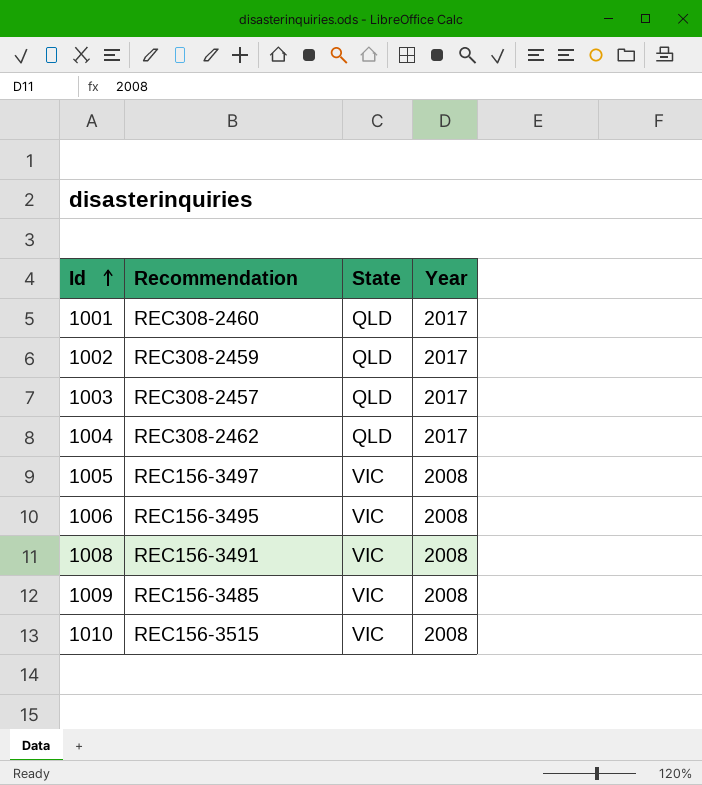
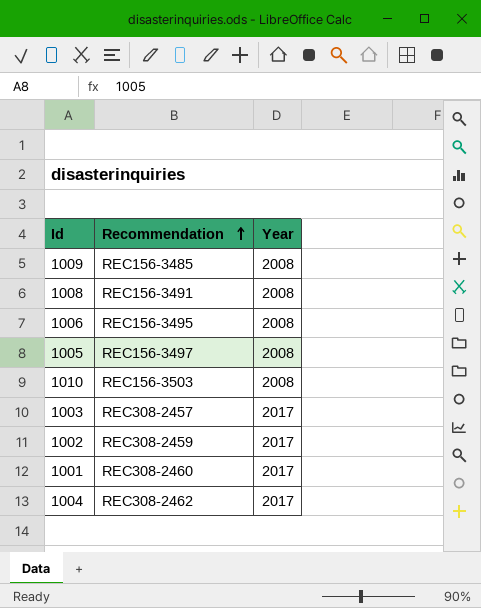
row order: Id ascending -> Recommendation ascending
column State | position: 3 -> none
1010 | Recommendation: REC156-3515 -> REC156-3503

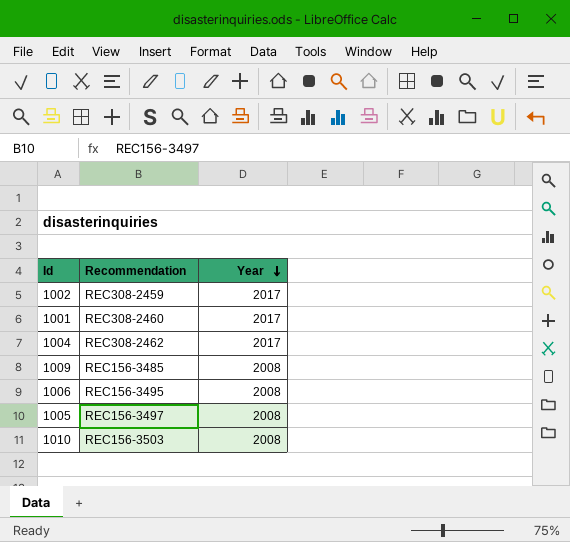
row order: Recommendation ascending -> Year descending
row 1008: REC156-3491 | 2008 -> none
row 1003: REC308-2457 | 2017 -> none

